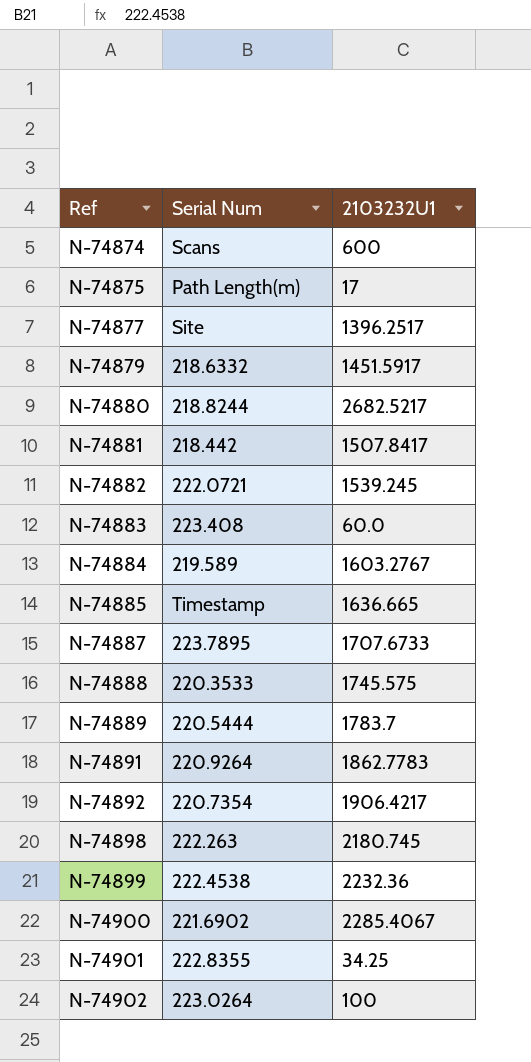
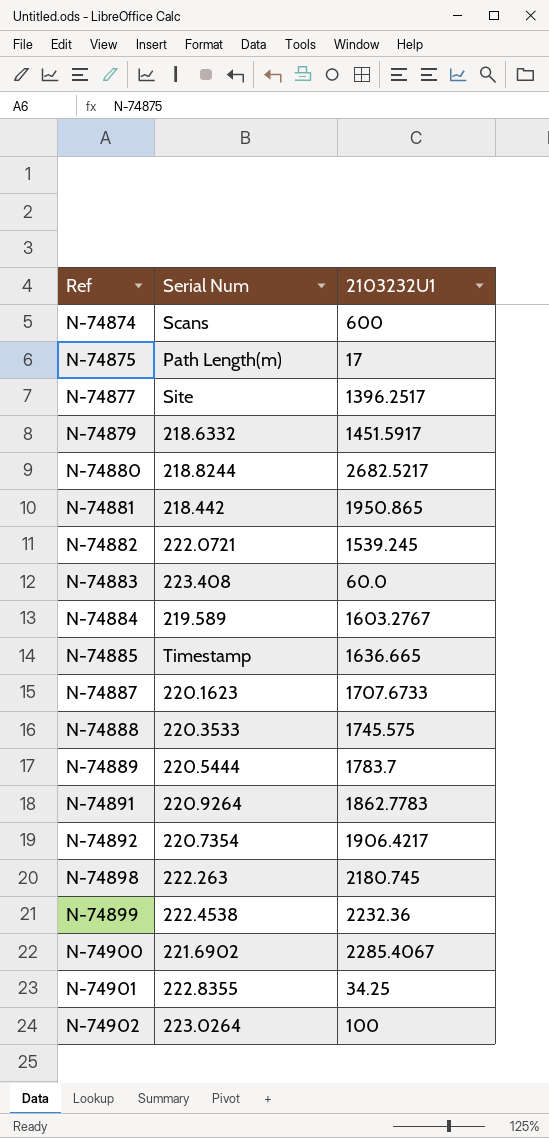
N-74881 | 2103232U1: 1507.8417 -> 1950.865
N-74887 | Serial Num: 223.7895 -> 220.1623

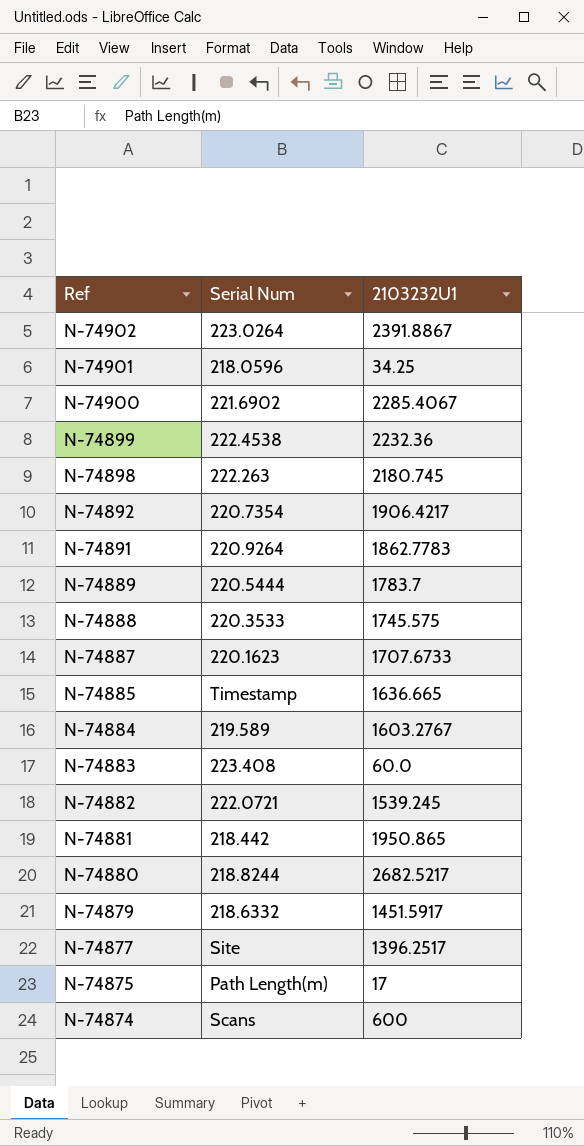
row order: Ref ascending -> Ref descending
N-74902 | 2103232U1: 100 -> 2391.8867
N-74901 | Serial Num: 222.8355 -> 218.0596

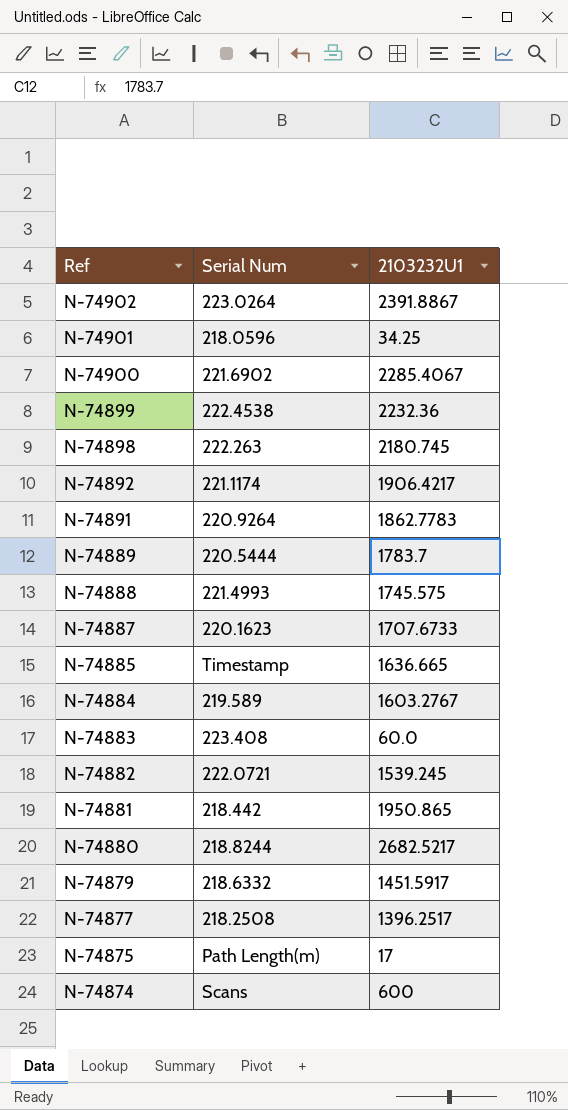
N-74892 | Serial Num: 220.7354 -> 221.1174
N-74888 | Serial Num: 220.3533 -> 221.4993
N-74877 | Serial Num: Site -> 218.2508

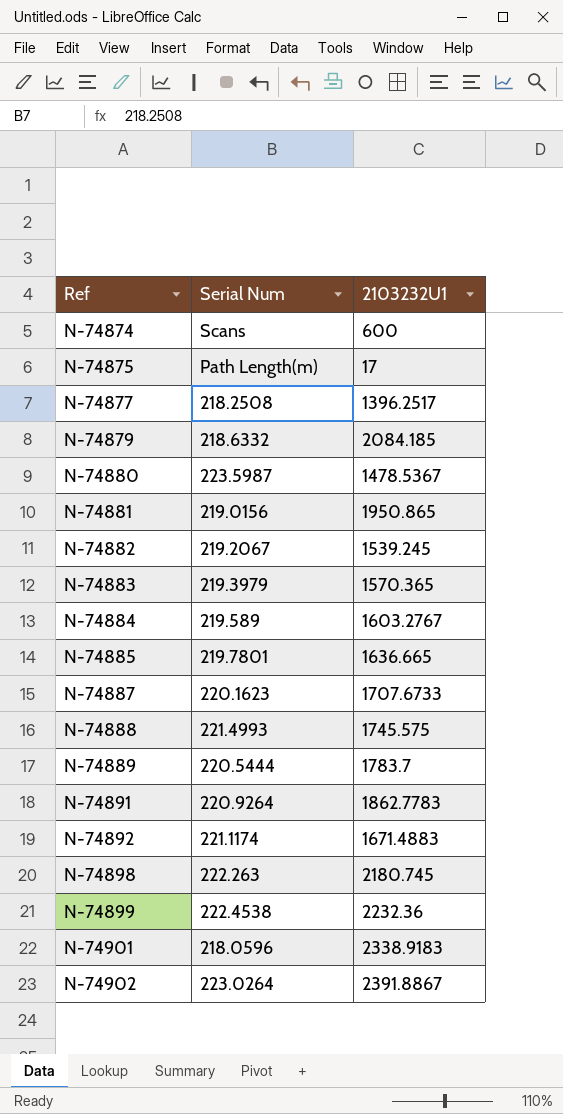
row order: Ref descending -> Ref ascending
row N-74900: 221.6902 | 2285.4067 -> none
N-74879 | 2103232U1: 1451.5917 -> 2084.185
N-74880 | Serial Num: 218.8244 -> 223.5987
N-74880 | 2103232U1: 2682.5217 -> 1478.5367
N-74881 | Serial Num: 218.442 -> 219.0156
N-74882 | Serial Num: 222.0721 -> 219.2067
N-74883 | Serial Num: 223.408 -> 219.3979
N-74883 | 2103232U1: 60.0 -> 1570.365
N-74885 | Serial Num: Timestamp -> 219.7801
N-74892 | 2103232U1: 1906.4217 -> 1671.4883
N-74901 | 2103232U1: 34.25 -> 2338.9183

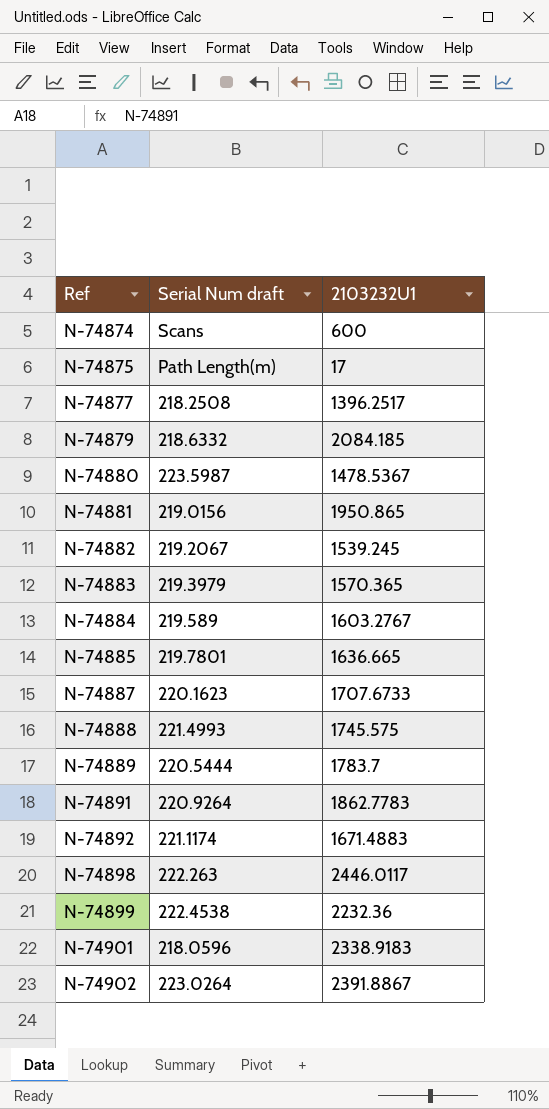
column name: Serial Num -> Serial Num draft
N-74898 | 2103232U1: 2180.745 -> 2446.0117

